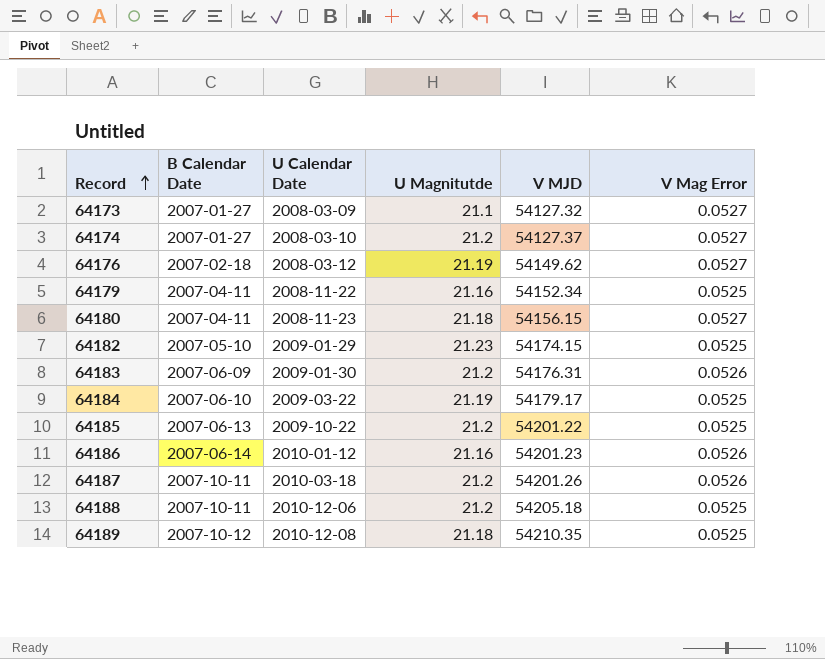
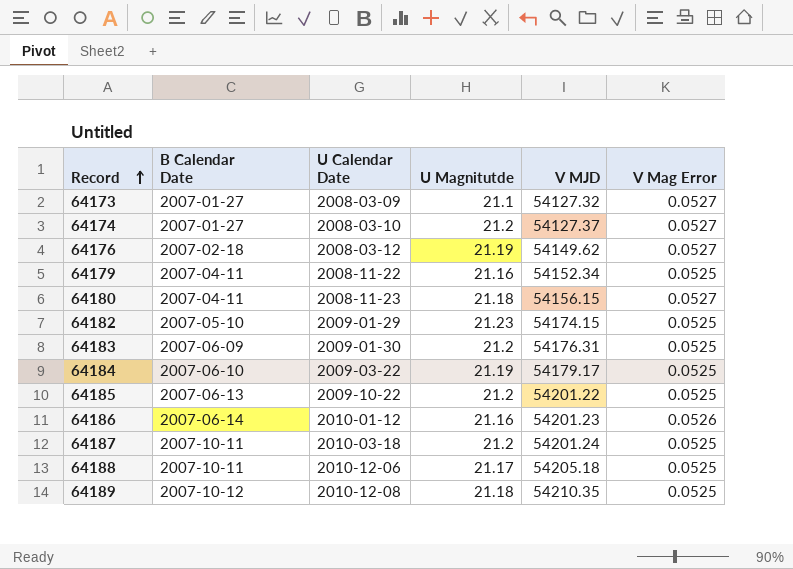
64183 | V Mag Error: 0.0526 -> 0.0525
64187 | V MJD: 54201.26 -> 54201.24
64187 | V Mag Error: 0.0526 -> 0.0525
64188 | U Magnitutde: 21.2 -> 21.17

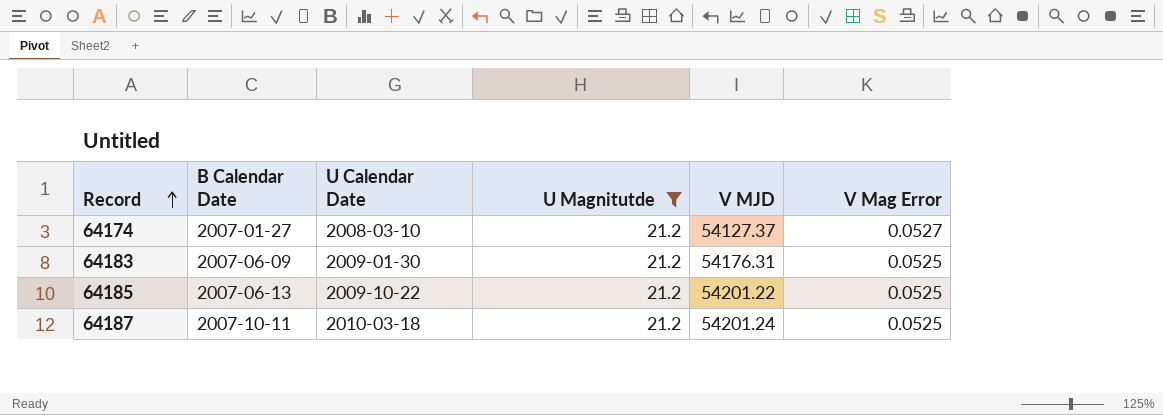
filter: none -> U Magnitutde = 21.2

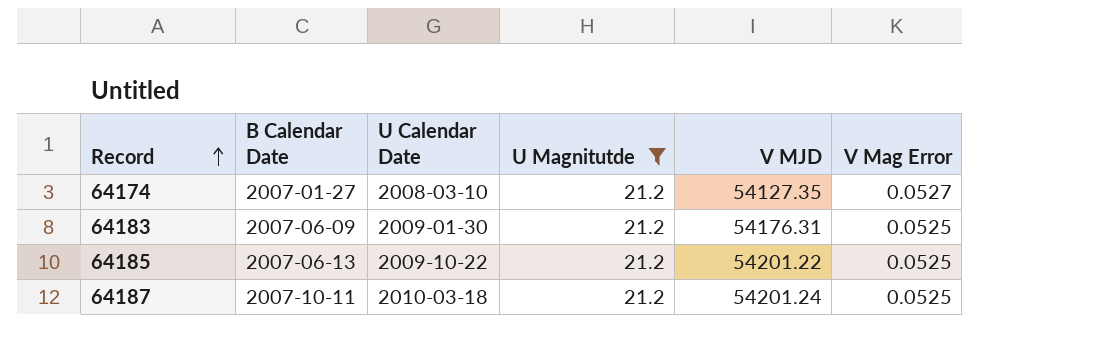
64174 | V MJD: 54127.37 -> 54127.35

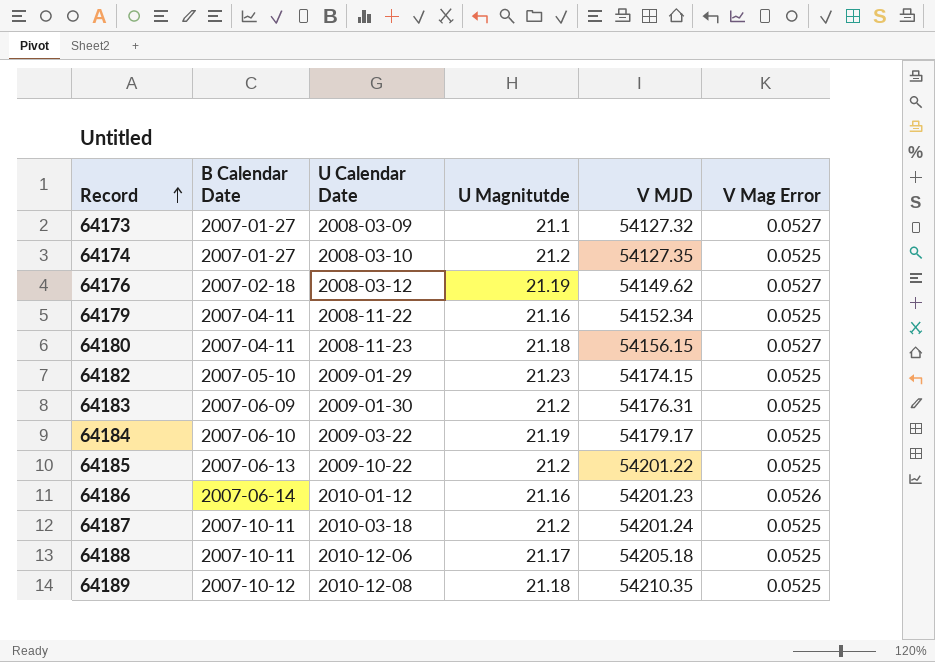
filter: U Magnitutde = 21.2 -> none
64174 | V Mag Error: 0.0527 -> 0.0525

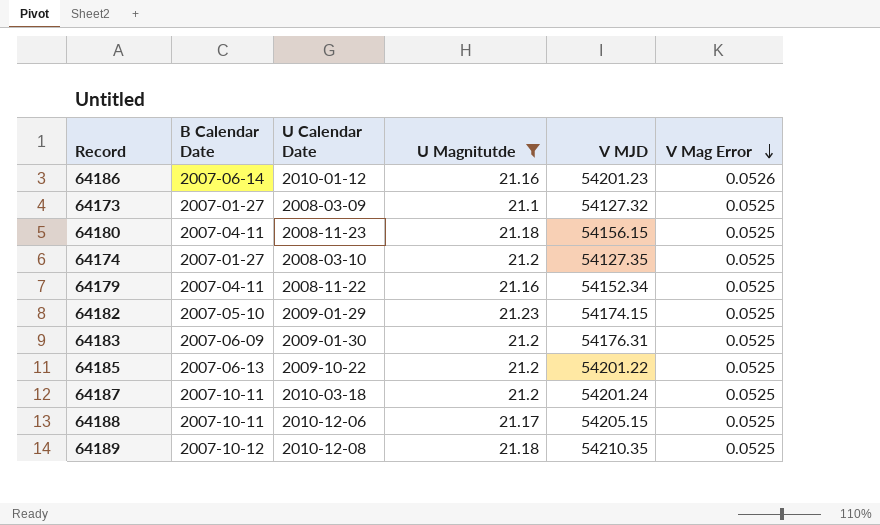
filter: none -> U Magnitutde != 21.19
row order: Record ascending -> V Mag Error descending
64173 | V Mag Error: 0.0527 -> 0.0525
64180 | V Mag Error: 0.0527 -> 0.0525
64188 | V MJD: 54205.18 -> 54205.15

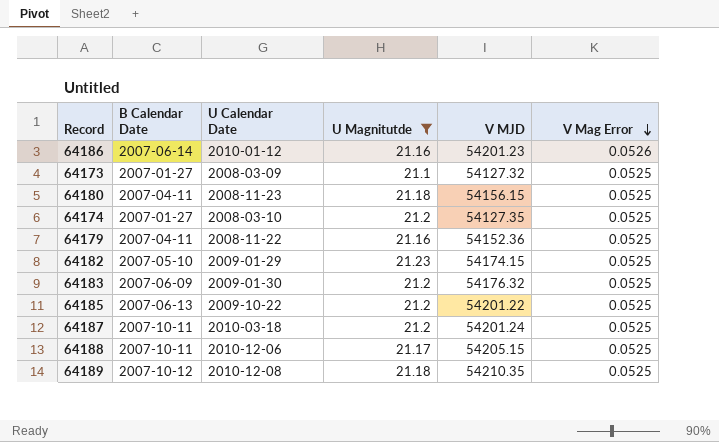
64179 | V MJD: 54152.34 -> 54152.36
64183 | V MJD: 54176.31 -> 54176.32

